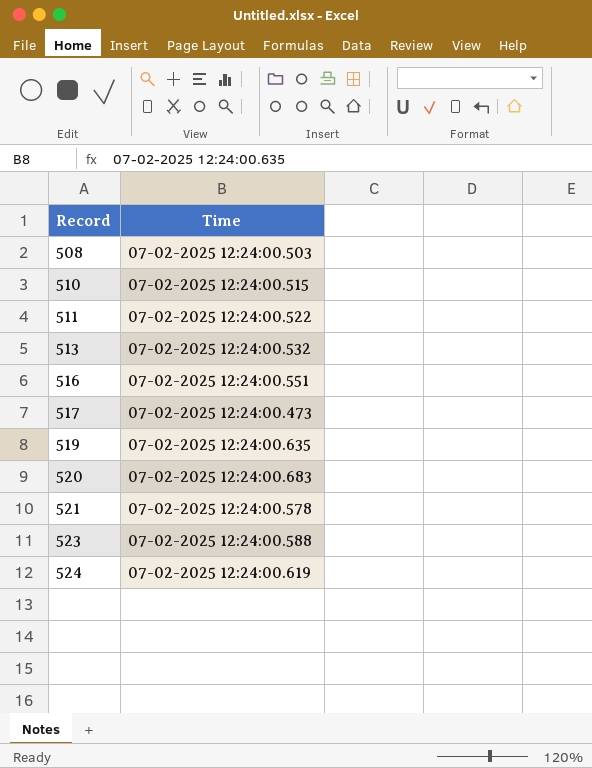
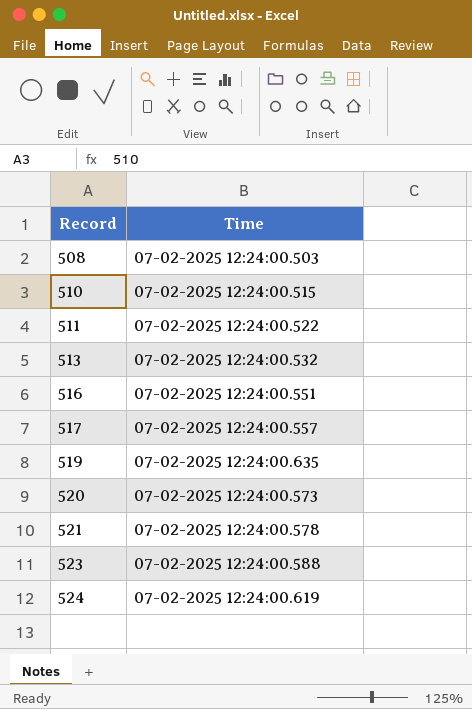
517 | Time: 07-02-2025 12:24:00.473 -> 07-02-2025 12:24:00.557
520 | Time: 07-02-2025 12:24:00.683 -> 07-02-2025 12:24:00.573

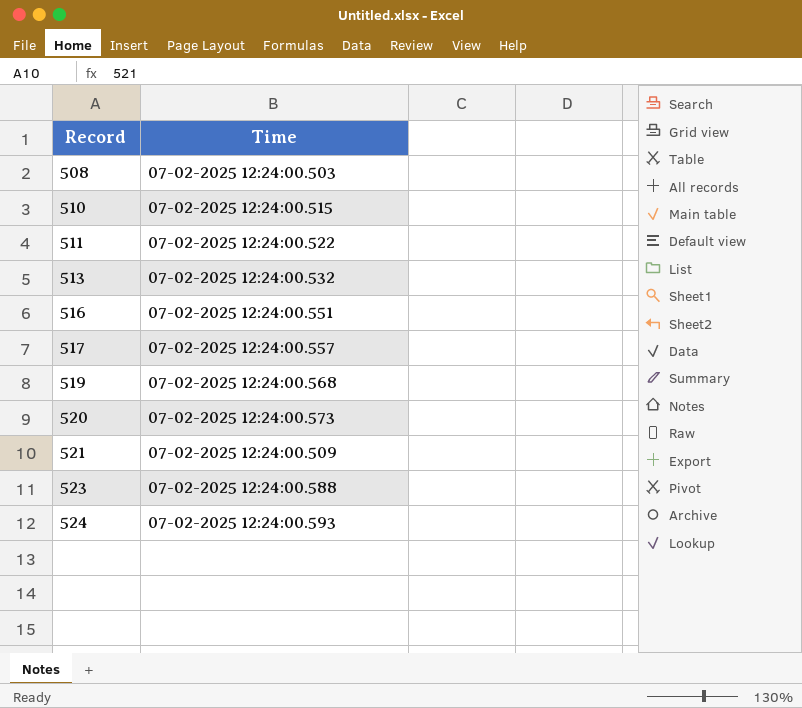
519 | Time: 07-02-2025 12:24:00.635 -> 07-02-2025 12:24:00.568
521 | Time: 07-02-2025 12:24:00.578 -> 07-02-2025 12:24:00.509
524 | Time: 07-02-2025 12:24:00.619 -> 07-02-2025 12:24:00.593

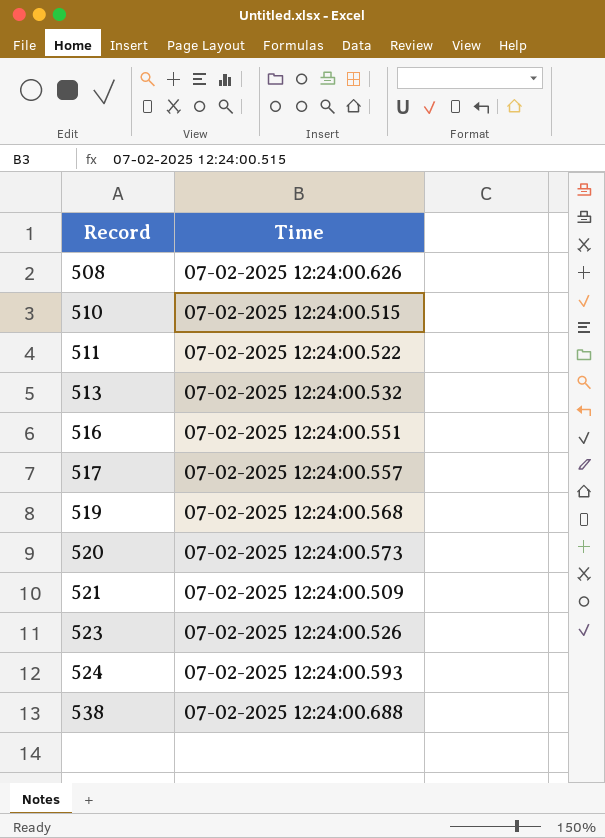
508 | Time: 07-02-2025 12:24:00.503 -> 07-02-2025 12:24:00.626
523 | Time: 07-02-2025 12:24:00.588 -> 07-02-2025 12:24:00.526
row 538: none -> 07-02-2025 12:24:00.688

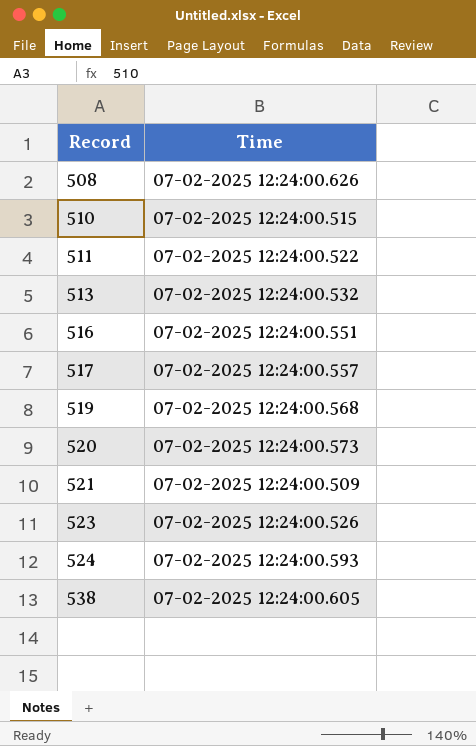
538 | Time: 07-02-2025 12:24:00.688 -> 07-02-2025 12:24:00.605

